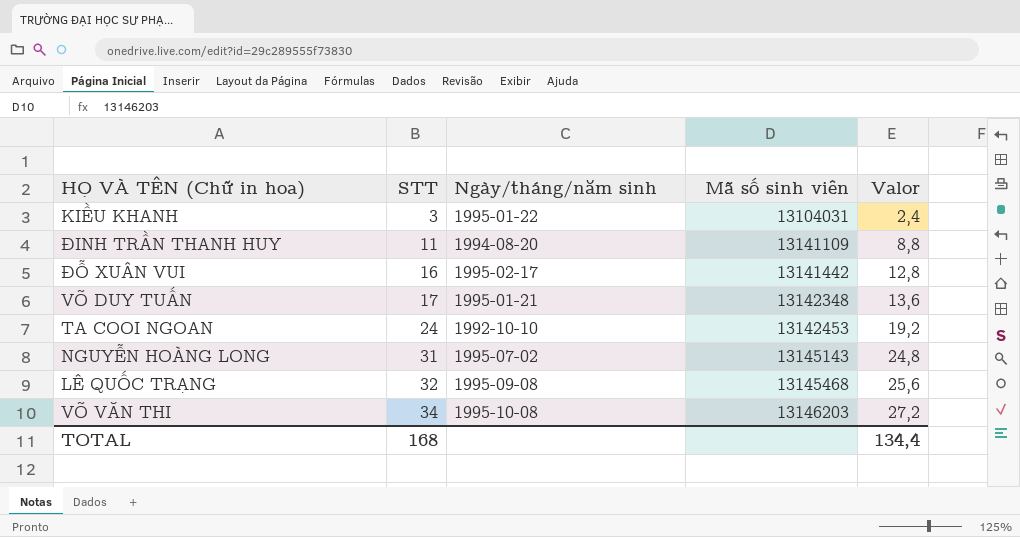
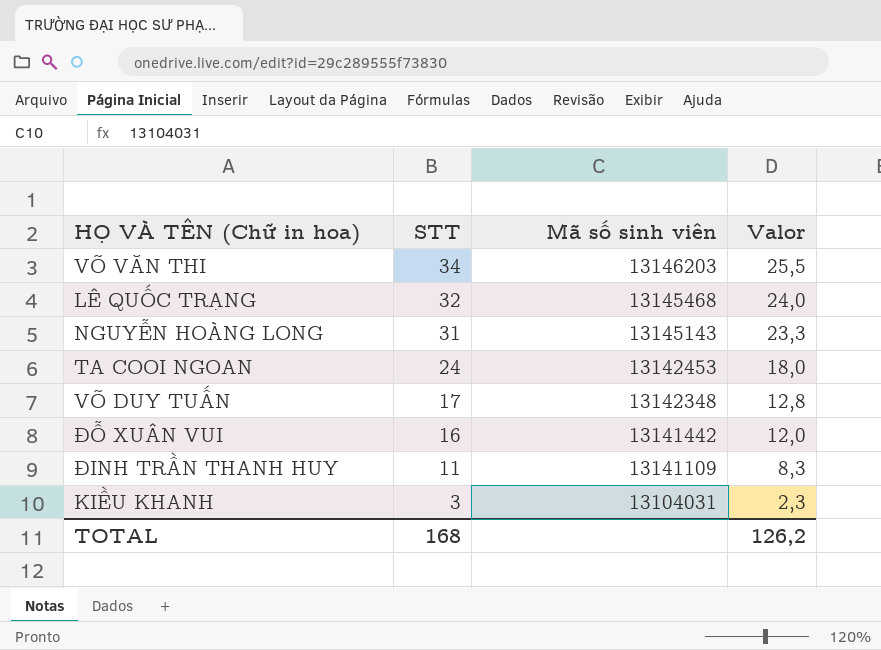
row order: STT ascending -> STT descending
column Ngày/tháng/năm sinh | position: 3 -> none
column Valor | formula: [STT] * 0,8 -> [STT] * 0,75
TOTAL | Valor: 134,4 -> 126,2

